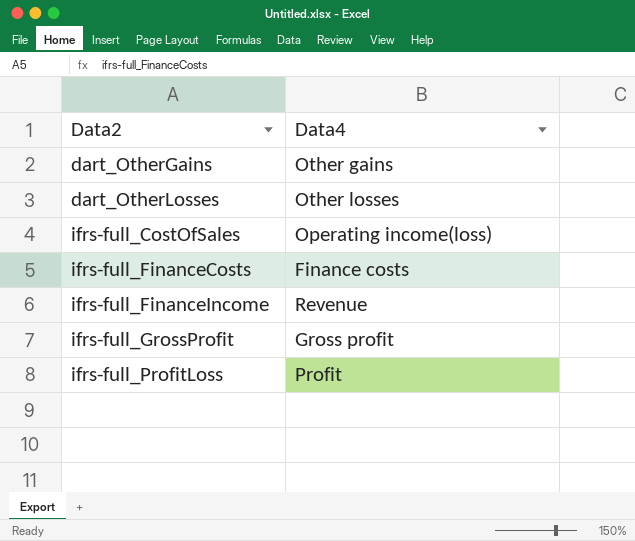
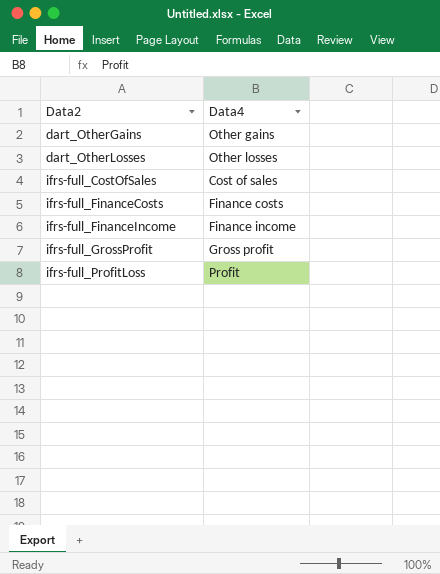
ifrs-full_CostOfSales | Data4: Operating income(loss) -> Cost of sales
ifrs-full_FinanceIncome | Data4: Revenue -> Finance income

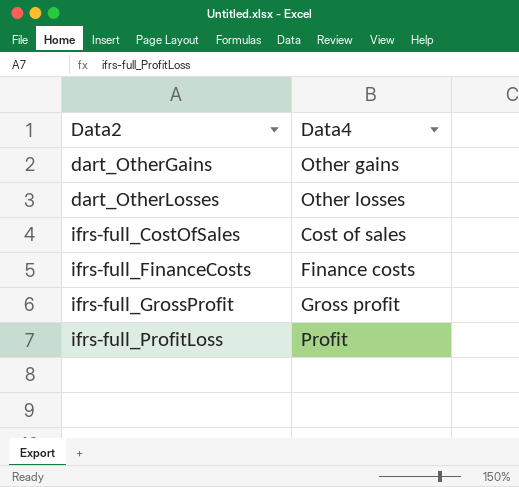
row ifrs-full_FinanceIncome: Finance income -> none

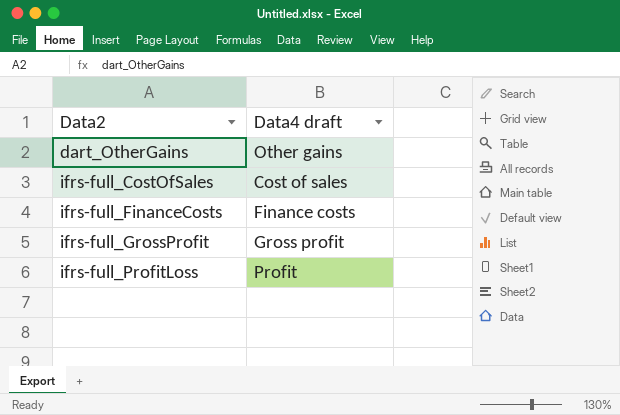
column name: Data4 -> Data4 draft
row dart_OtherLosses: Other losses -> none

